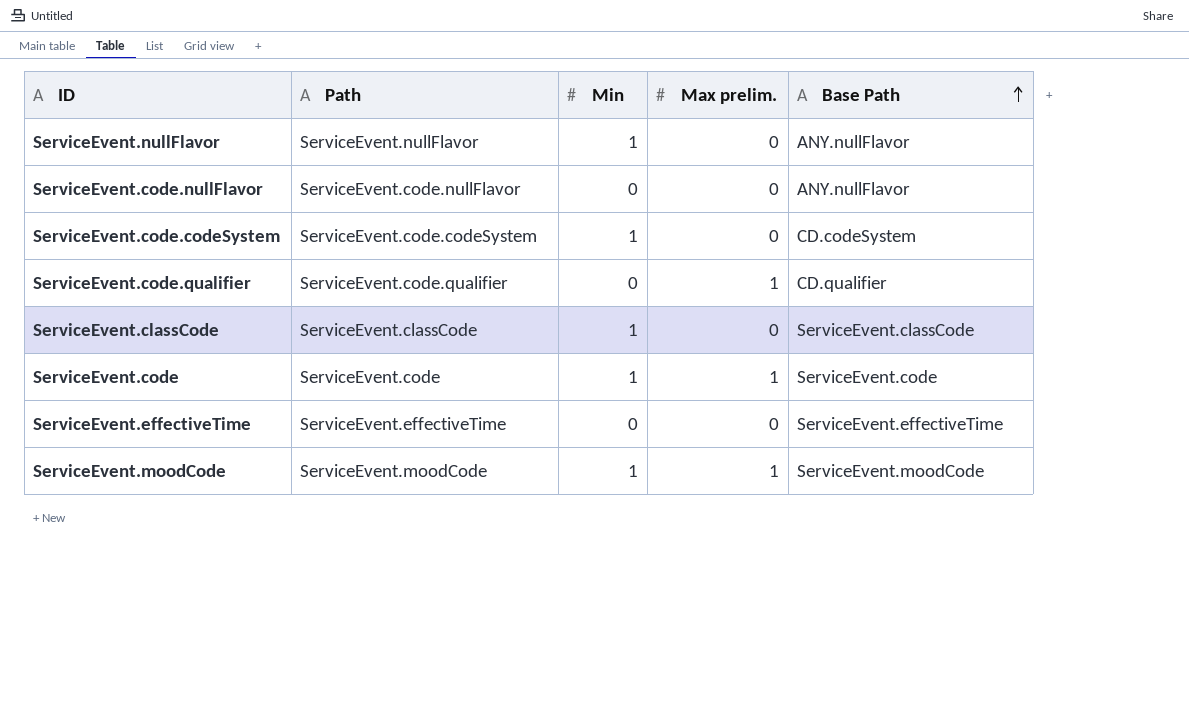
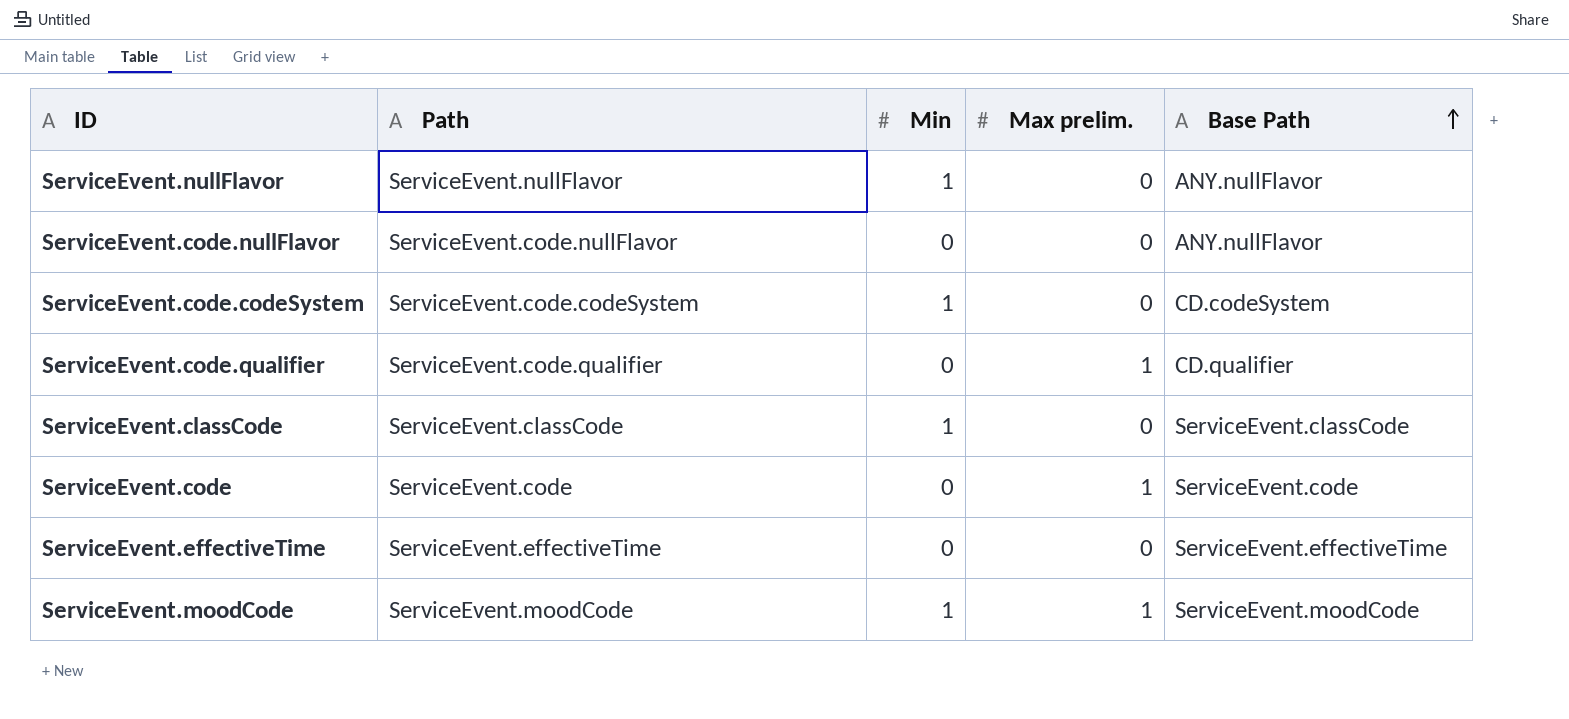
ServiceEvent.code | Min: 1 -> 0

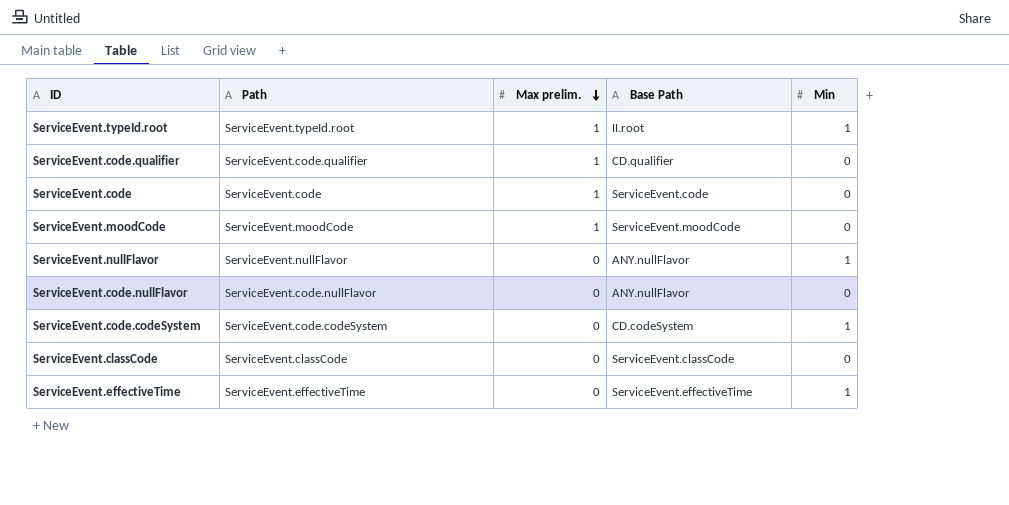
row order: Base Path ascending -> Max prelim. descending
column Min | position: 3 -> 5
row ServiceEvent.typeId.root: none -> ServiceEvent.typeId.root | 1 | II.root | 1
ServiceEvent.moodCode | Min: 1 -> 0
ServiceEvent.classCode | Min: 1 -> 0
ServiceEvent.effectiveTime | Min: 0 -> 1

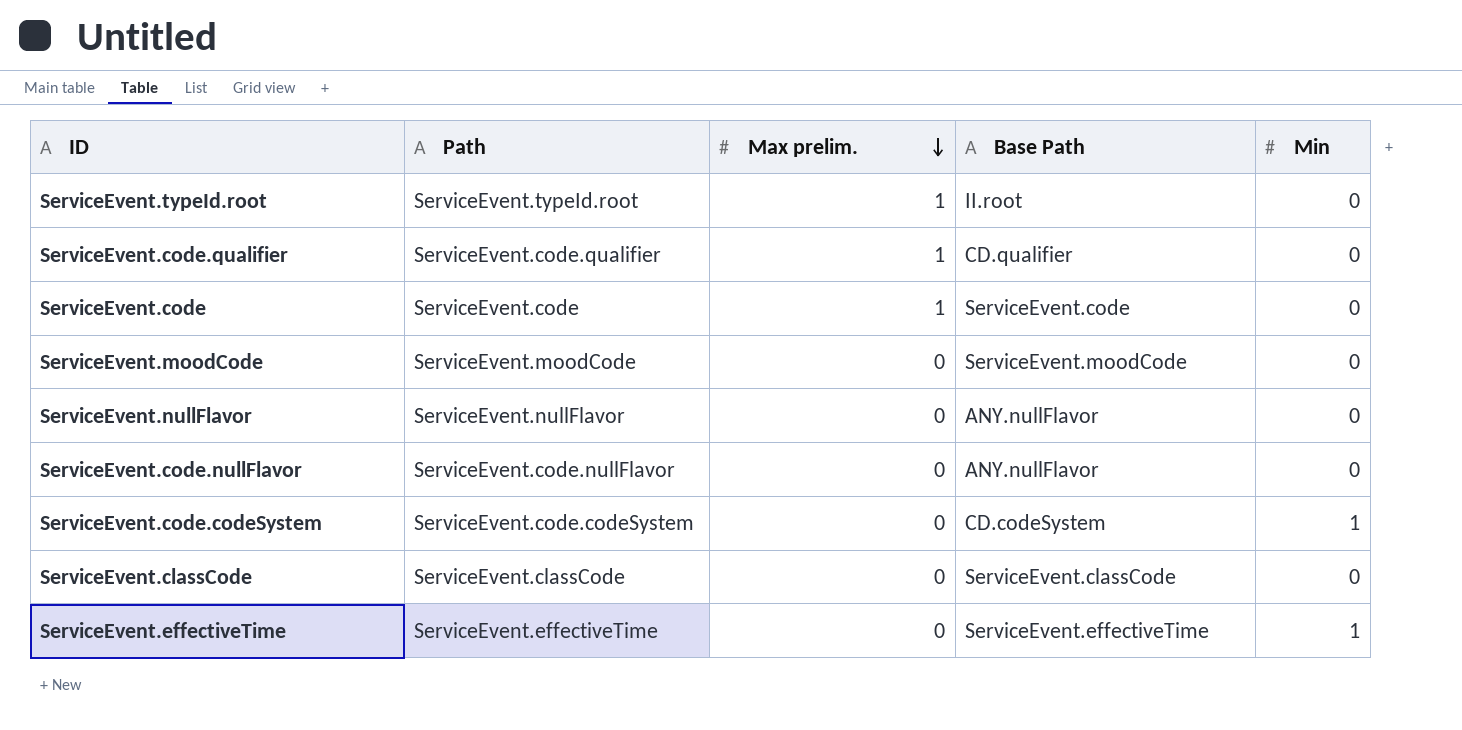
ServiceEvent.typeId.root | Min: 1 -> 0
ServiceEvent.moodCode | Max prelim.: 1 -> 0
ServiceEvent.nullFlavor | Min: 1 -> 0

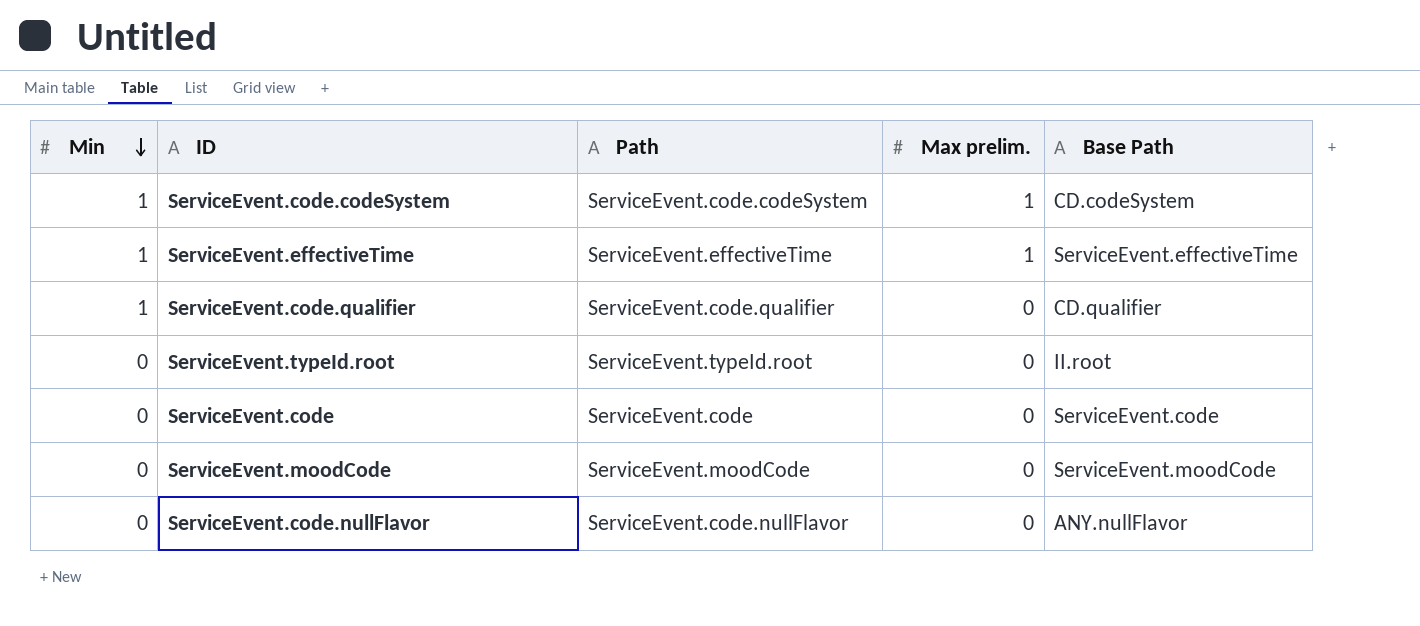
row order: Max prelim. descending -> Min descending
column Min | position: 5 -> 1
row ServiceEvent.nullFlavor: ServiceEvent.nullFlavor | 0 | ANY.nullFlavor | 0 -> none
row ServiceEvent.classCode: ServiceEvent.classCode | 0 | ServiceEvent.classCode | 0 -> none
ServiceEvent.code.codeSystem | Max prelim.: 0 -> 1
ServiceEvent.effectiveTime | Max prelim.: 0 -> 1
ServiceEvent.code.qualifier | Min: 0 -> 1
ServiceEvent.code.qualifier | Max prelim.: 1 -> 0
ServiceEvent.typeId.root | Max prelim.: 1 -> 0
ServiceEvent.code | Max prelim.: 1 -> 0

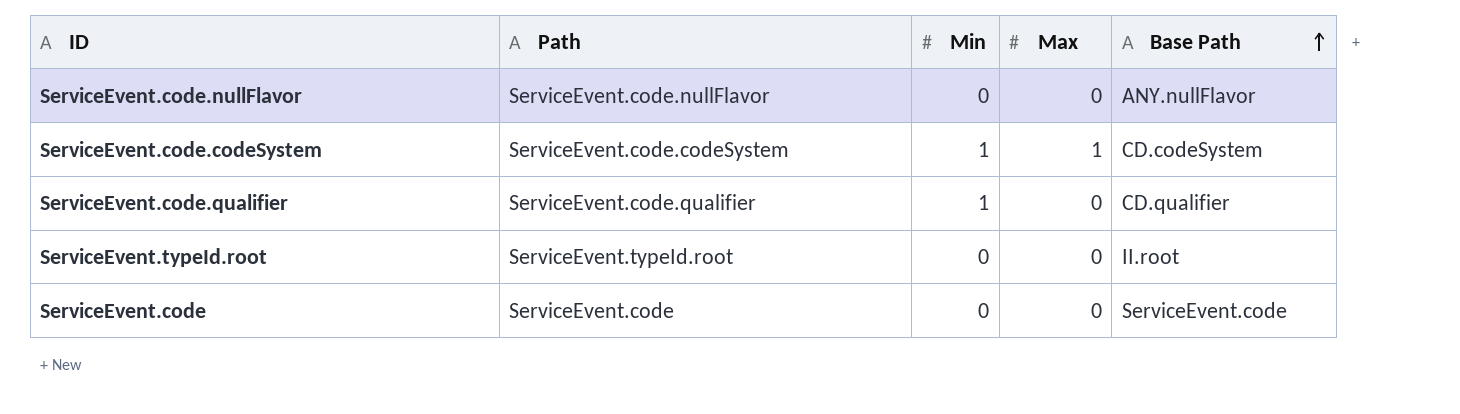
row order: Min descending -> Base Path ascending
column Min | position: 1 -> 3
column name: Max prelim. -> Max
row ServiceEvent.effectiveTime: 1 | ServiceEvent.effectiveTime | 1 | ServiceEvent.effectiveTime -> none
row ServiceEvent.moodCode: 0 | ServiceEvent.moodCode | 0 | ServiceEvent.moodCode -> none

